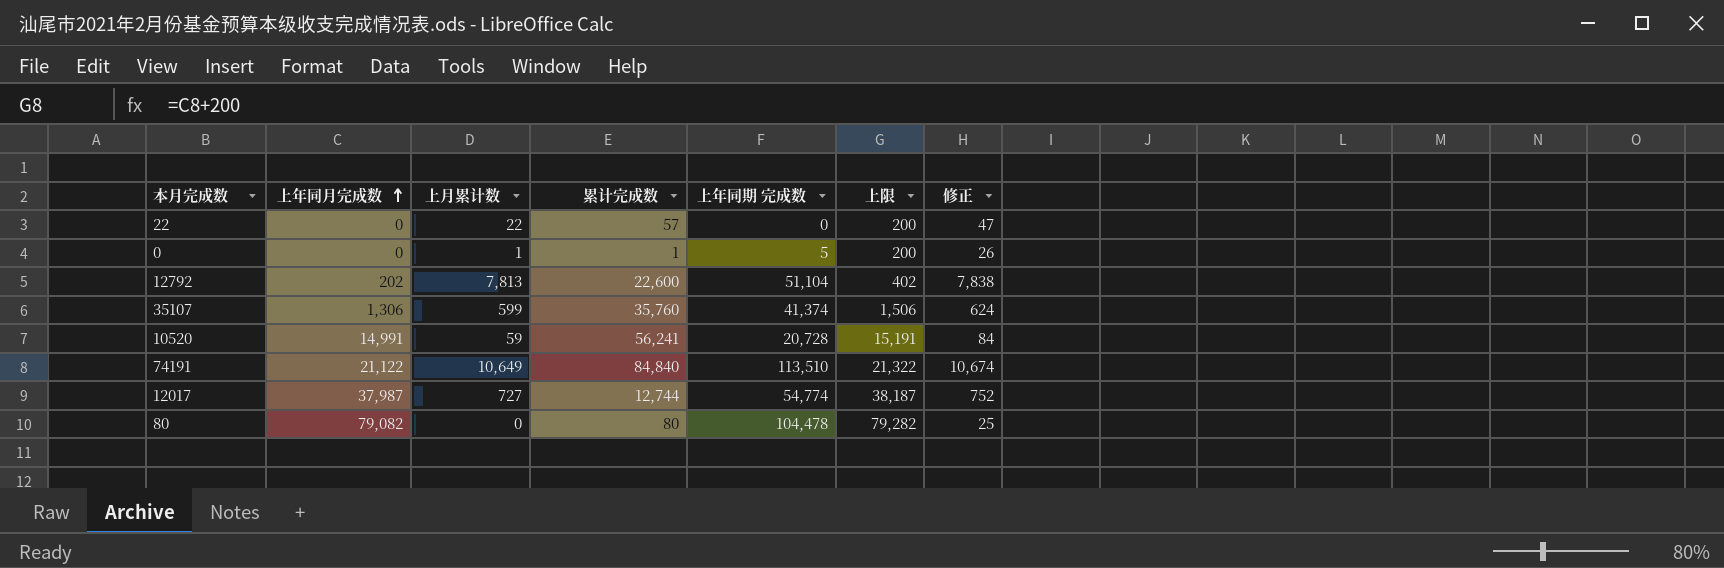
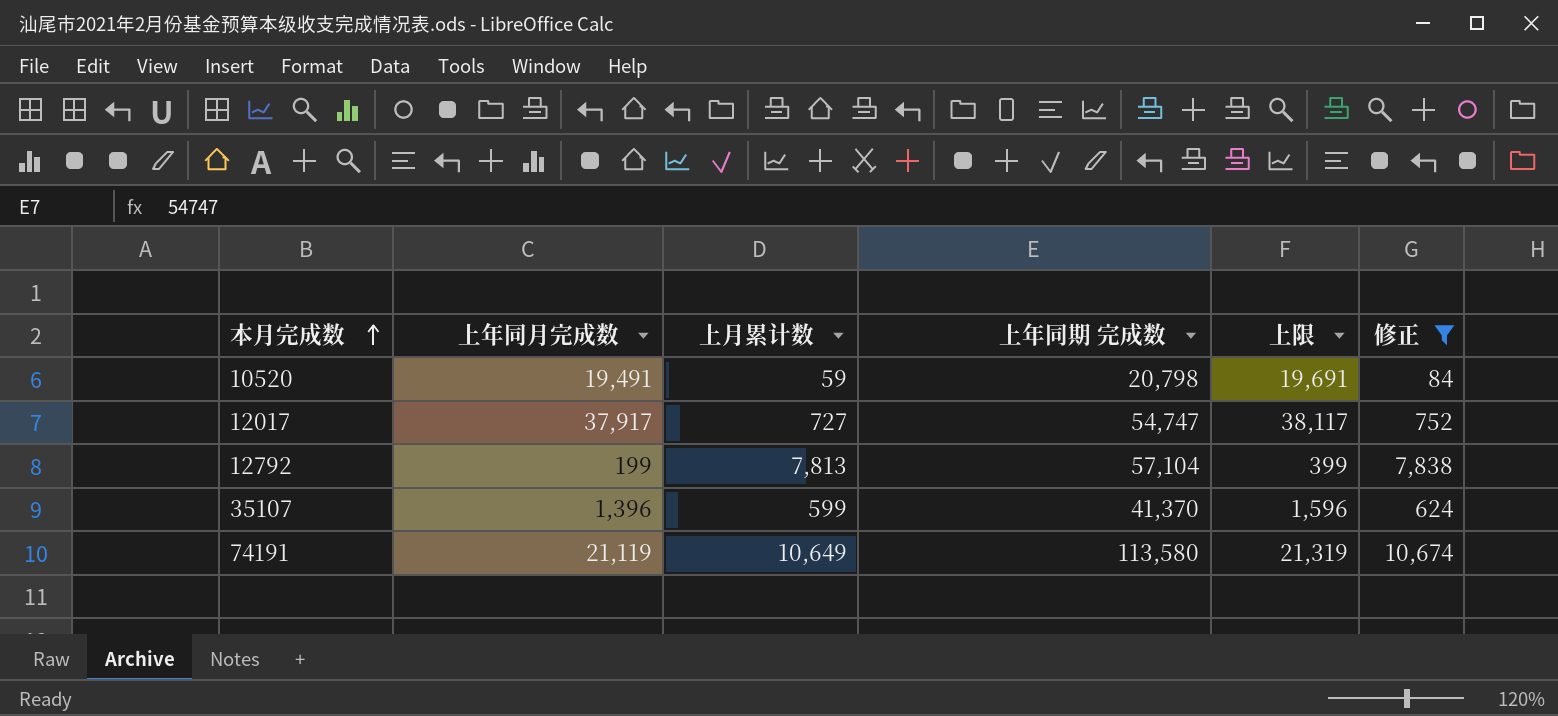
filter: none -> 修正 >= 84
row order: 上年同月完成数 ascending -> 本月完成数 ascending
column 累计完成数 | position: 4 -> none
10520 | 上年同月完成数: 14,991 -> 19,491
10520 | 上年同期 完成数: 20,728 -> 20,798
10520 | 上限: 15,191 -> 19,691
12017 | 上年同月完成数: 37,987 -> 37,917
12017 | 上年同期 完成数: 54,774 -> 54,747
12017 | 上限: 38,187 -> 38,117
12792 | 上年同月完成数: 202 -> 199
12792 | 上年同期 完成数: 51,104 -> 57,104
12792 | 上限: 402 -> 399
35107 | 上年同月完成数: 1,306 -> 1,396
35107 | 上年同期 完成数: 41,374 -> 41,370
35107 | 上限: 1,506 -> 1,596
74191 | 上年同月完成数: 21,122 -> 21,119
74191 | 上年同期 完成数: 113,510 -> 113,580
74191 | 上限: 21,322 -> 21,319

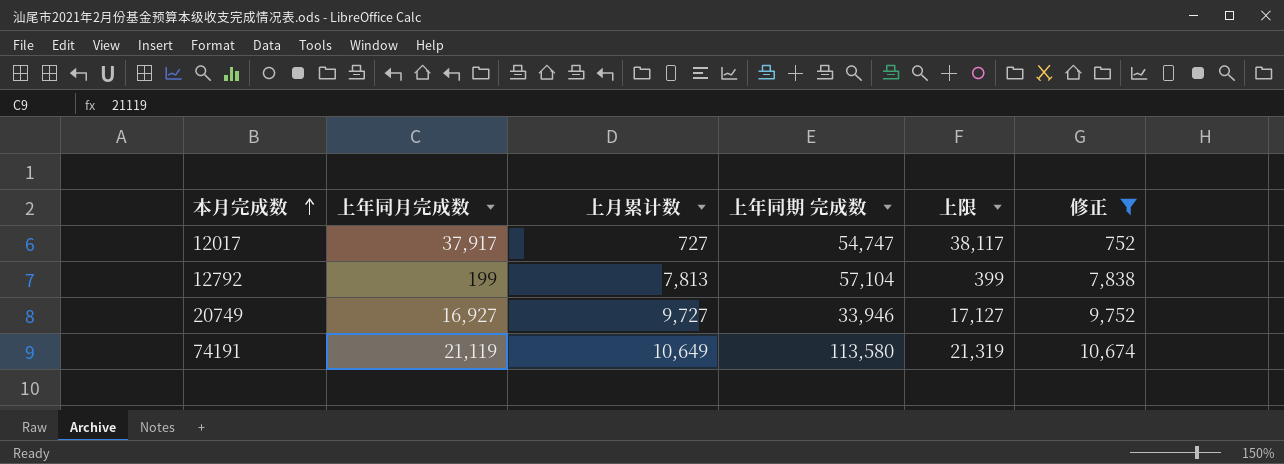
row 10520: 19,491 | 59 | 20,798 | 19,691 | 84 -> none
row 35107: 1,396 | 599 | 41,370 | 1,596 | 624 -> none
row 20749: none -> 16,927 | 9,727 | 33,946 | 17,127 | 9,752

